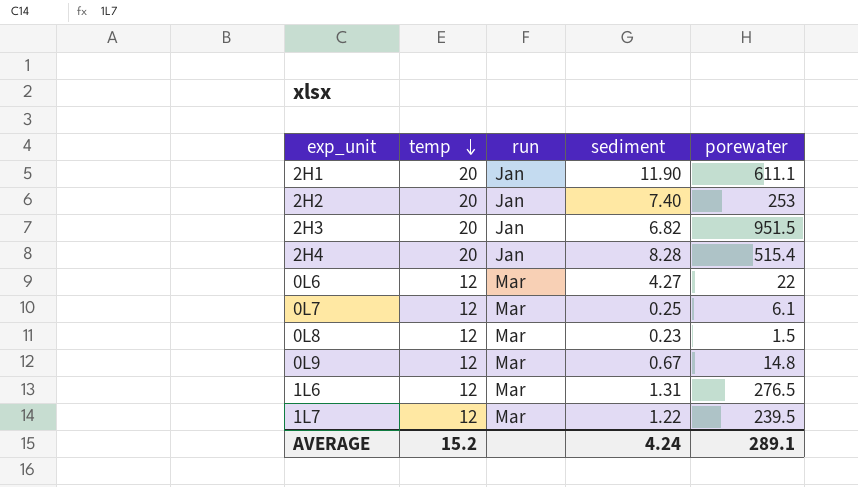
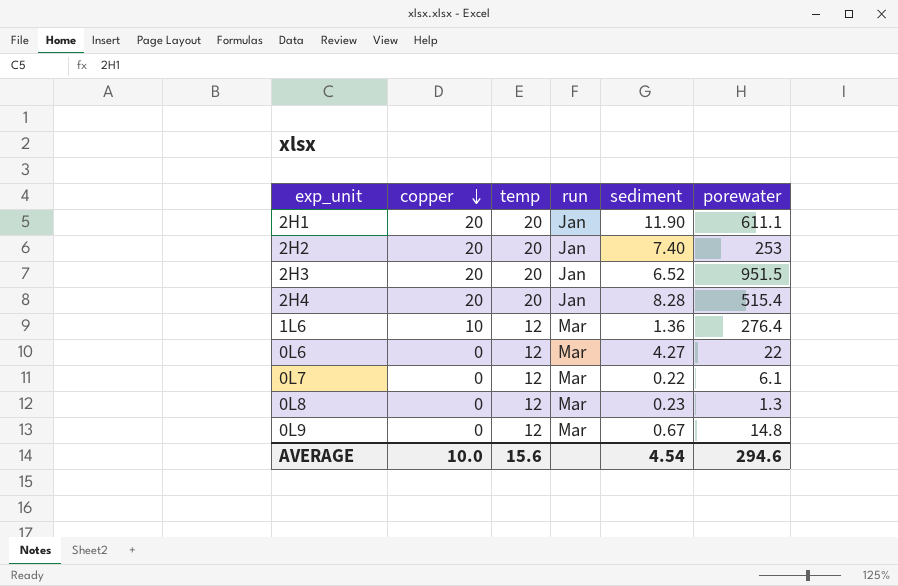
row order: temp descending -> copper descending
column copper | position: none -> 2
row 1L7: 12 | Mar | 1.22 | 239.5 -> none
2H3 | sediment: 6.82 -> 6.52
1L6 | sediment: 1.31 -> 1.36
1L6 | porewater: 276.5 -> 276.4
0L7 | sediment: 0.25 -> 0.22
0L8 | porewater: 1.5 -> 1.3
AVERAGE | temp: 15.2 -> 15.6
AVERAGE | sediment: 4.24 -> 4.54
AVERAGE | porewater: 289.1 -> 294.6

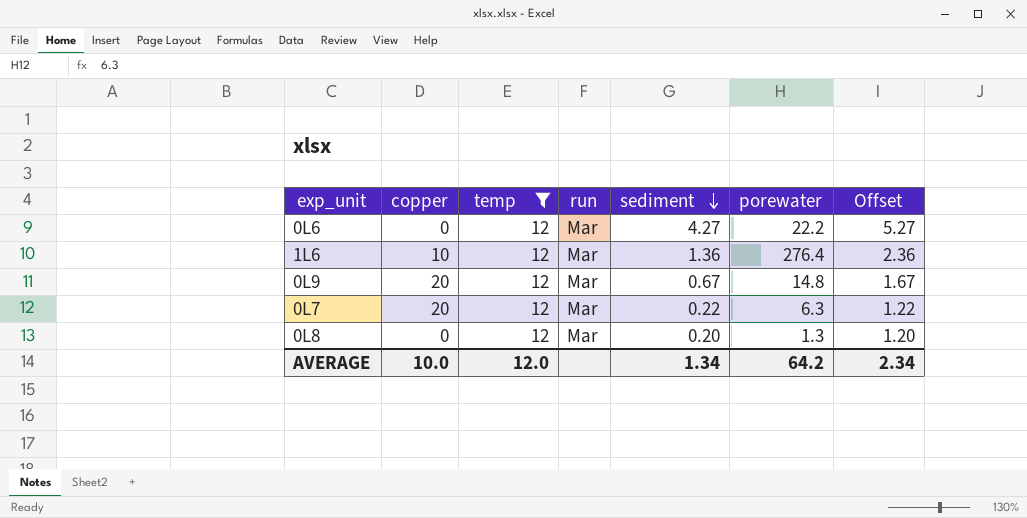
filter: none -> temp = 12
row order: copper descending -> sediment descending
column Offset | formula: none -> [sediment] + 1
0L6 | porewater: 22 -> 22.2
0L9 | copper: 0 -> 20
0L7 | copper: 0 -> 20
0L7 | porewater: 6.1 -> 6.3
0L8 | sediment: 0.23 -> 0.20
AVERAGE | temp: 15.6 -> 12.0
AVERAGE | sediment: 4.54 -> 1.34
AVERAGE | porewater: 294.6 -> 64.2

